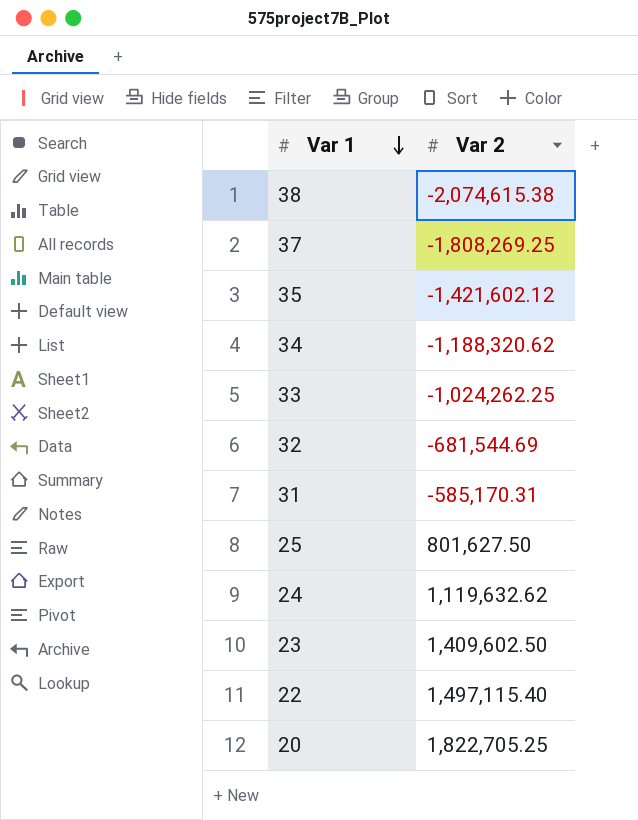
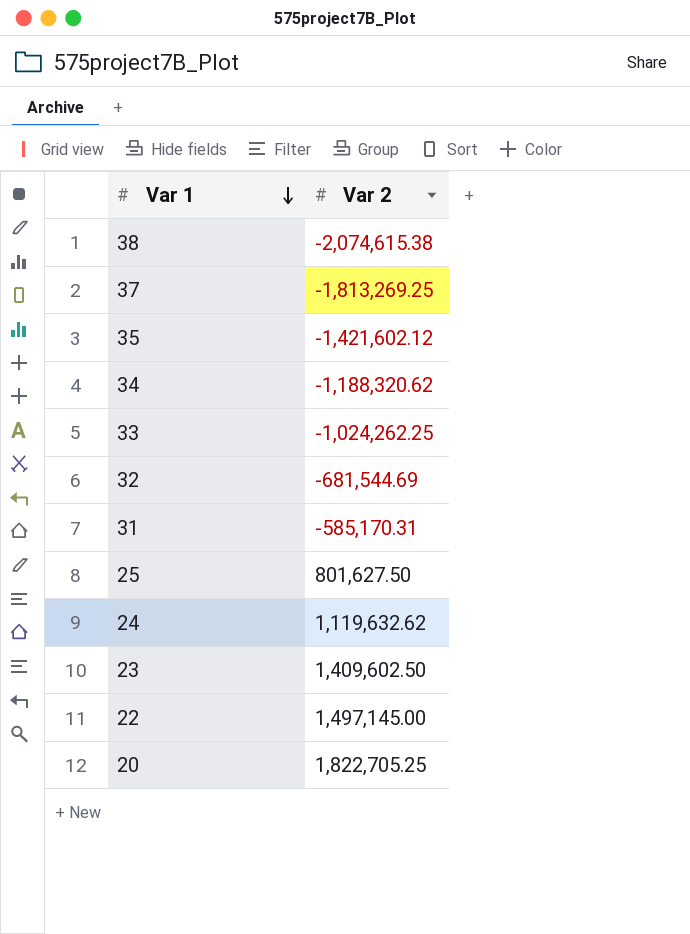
37 | Var 2: -1,808,269.25 -> -1,813,269.25
22 | Var 2: 1,497,115.40 -> 1,497,145.00

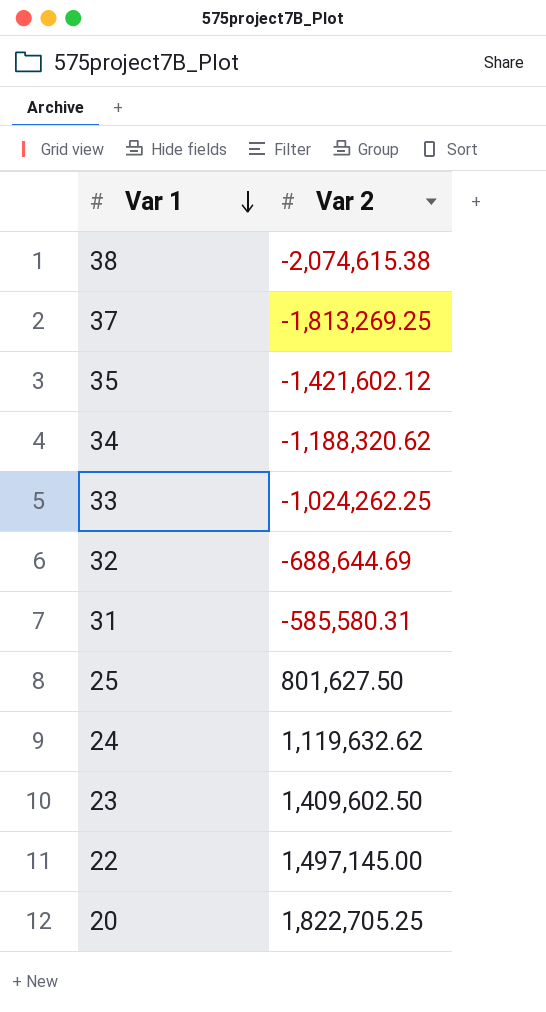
32 | Var 2: -681,544.69 -> -688,644.69
31 | Var 2: -585,170.31 -> -585,580.31

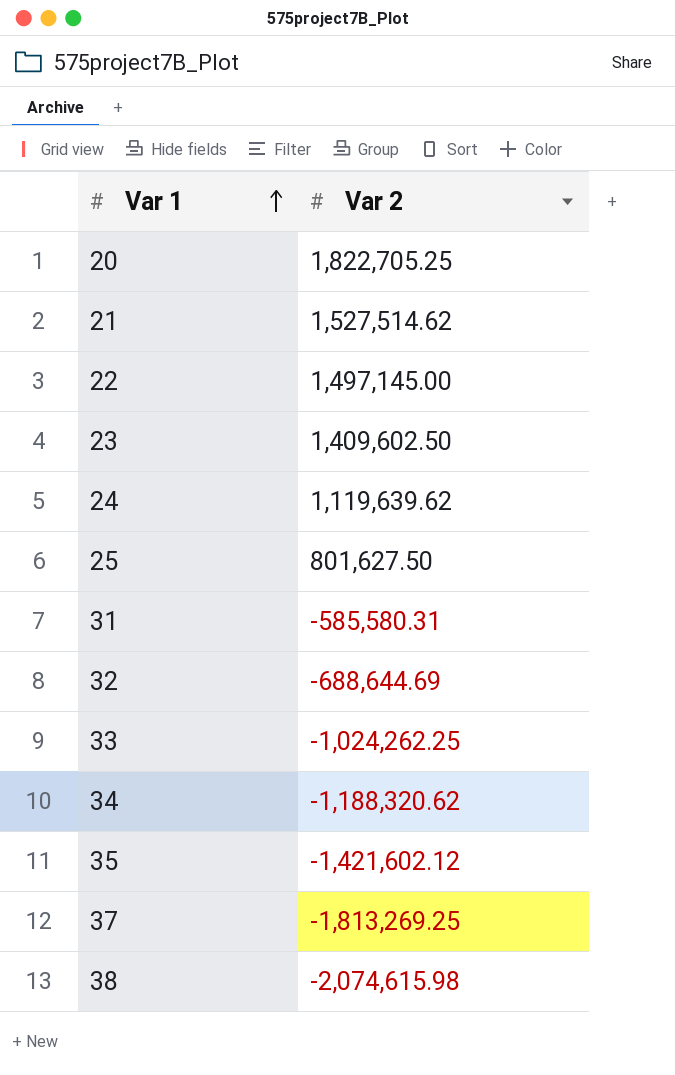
row order: Var 1 descending -> Var 1 ascending
row 21: none -> 1,527,514.62
24 | Var 2: 1,119,632.62 -> 1,119,639.62
38 | Var 2: -2,074,615.38 -> -2,074,615.98

